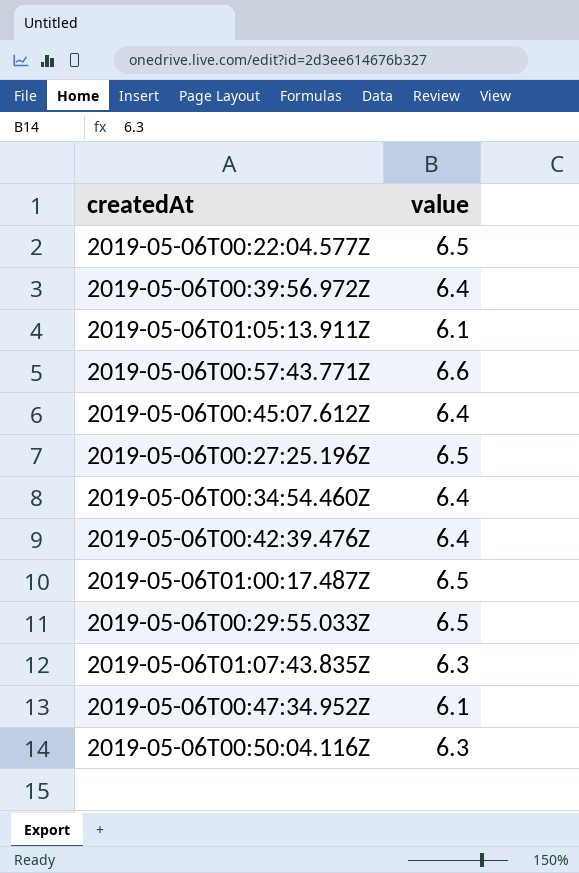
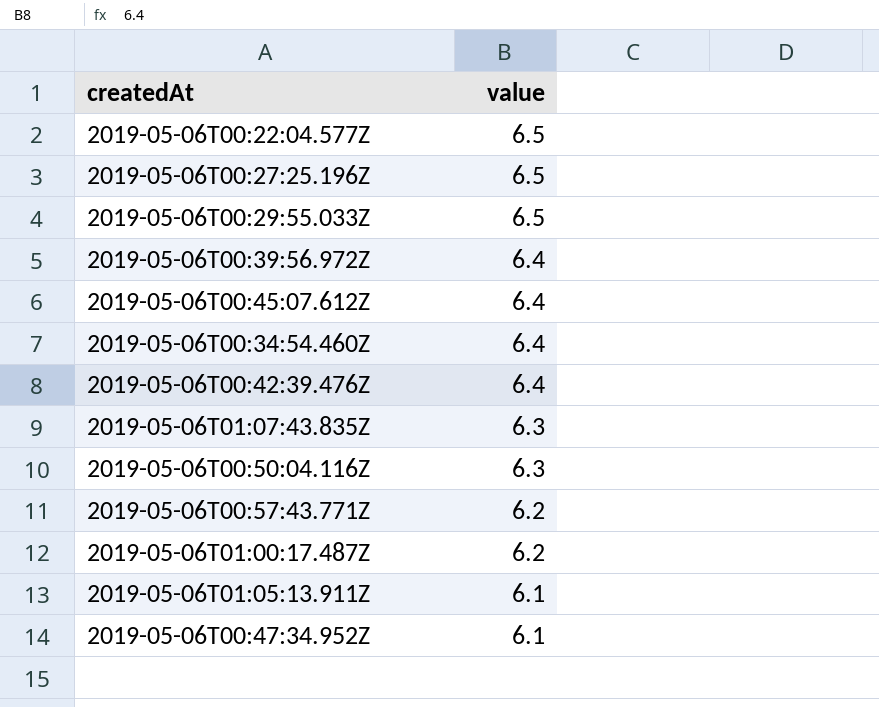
row order: none -> value descending
2019-05-06T00:57:43.771Z | value: 6.6 -> 6.2
2019-05-06T01:00:17.487Z | value: 6.5 -> 6.2

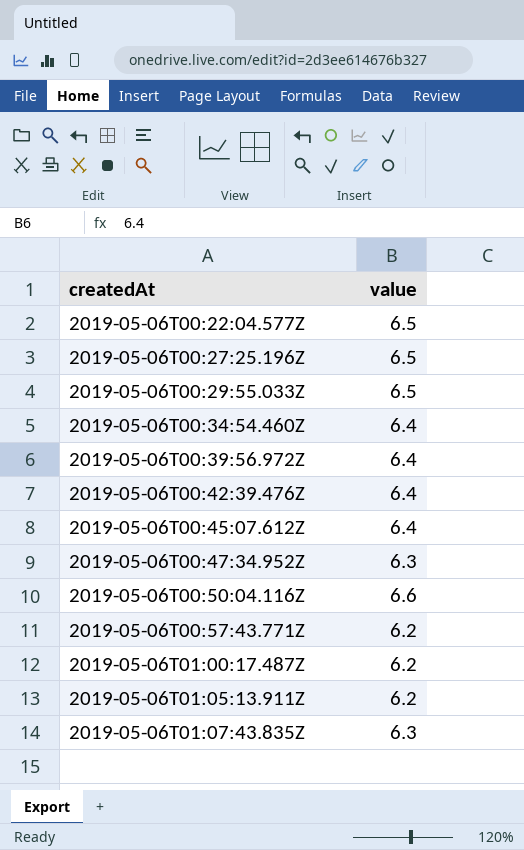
row order: value descending -> createdAt ascending
2019-05-06T00:47:34.952Z | value: 6.1 -> 6.3
2019-05-06T00:50:04.116Z | value: 6.3 -> 6.6
2019-05-06T01:05:13.911Z | value: 6.1 -> 6.2

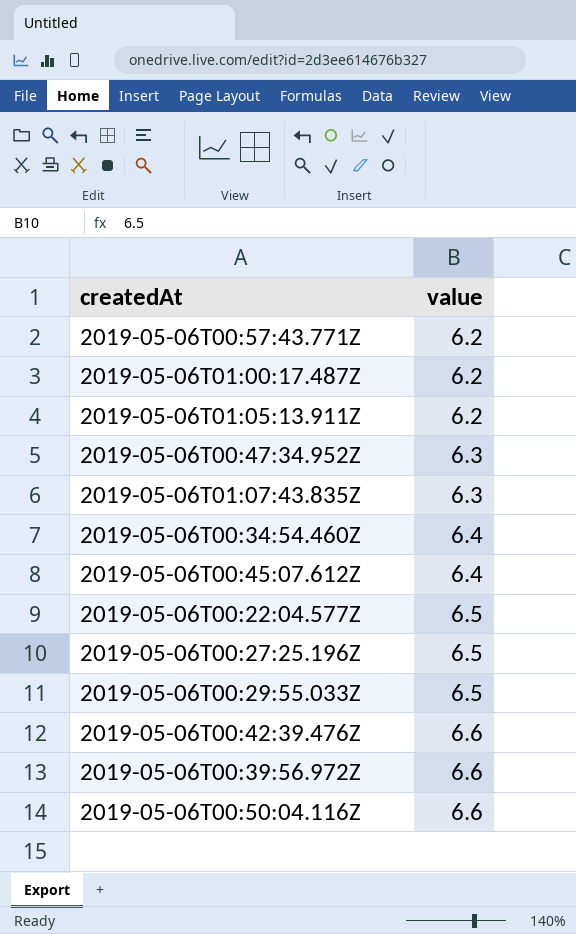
row order: createdAt ascending -> value ascending
2019-05-06T00:42:39.476Z | value: 6.4 -> 6.6
2019-05-06T00:39:56.972Z | value: 6.4 -> 6.6

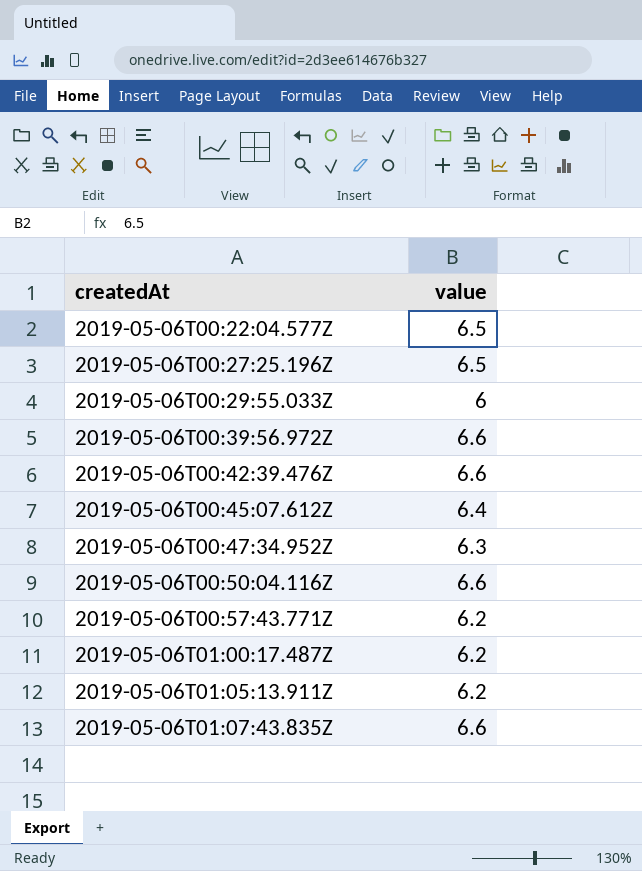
row order: value ascending -> createdAt ascending
row 2019-05-06T00:34:54.460Z: 6.4 -> none
2019-05-06T00:29:55.033Z | value: 6.5 -> 6
2019-05-06T01:07:43.835Z | value: 6.3 -> 6.6

